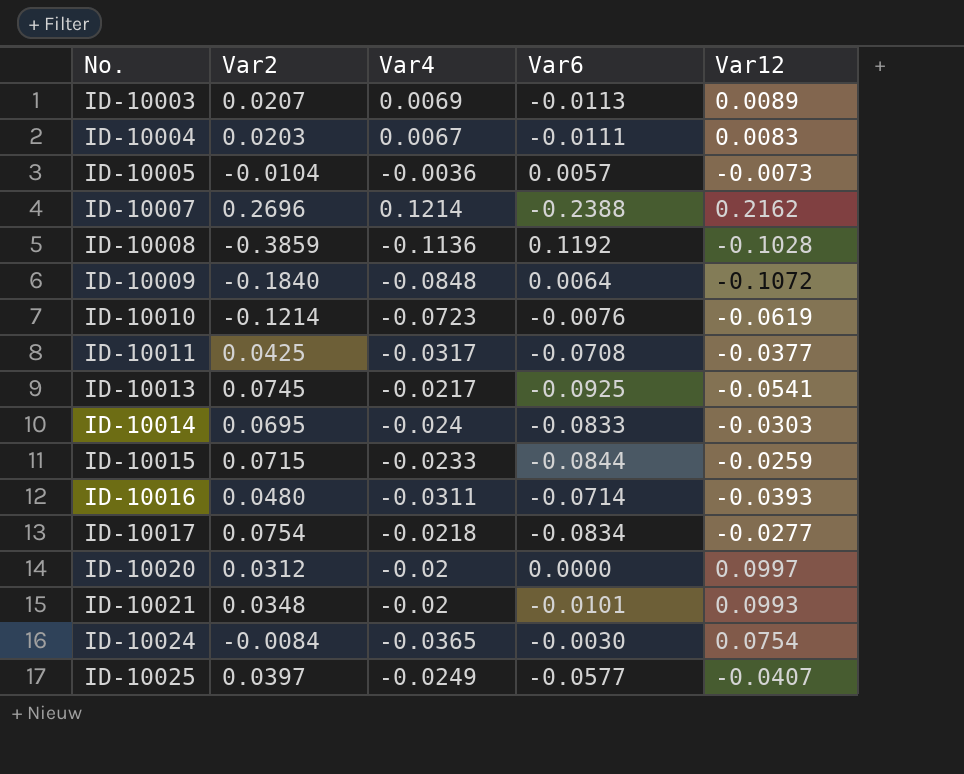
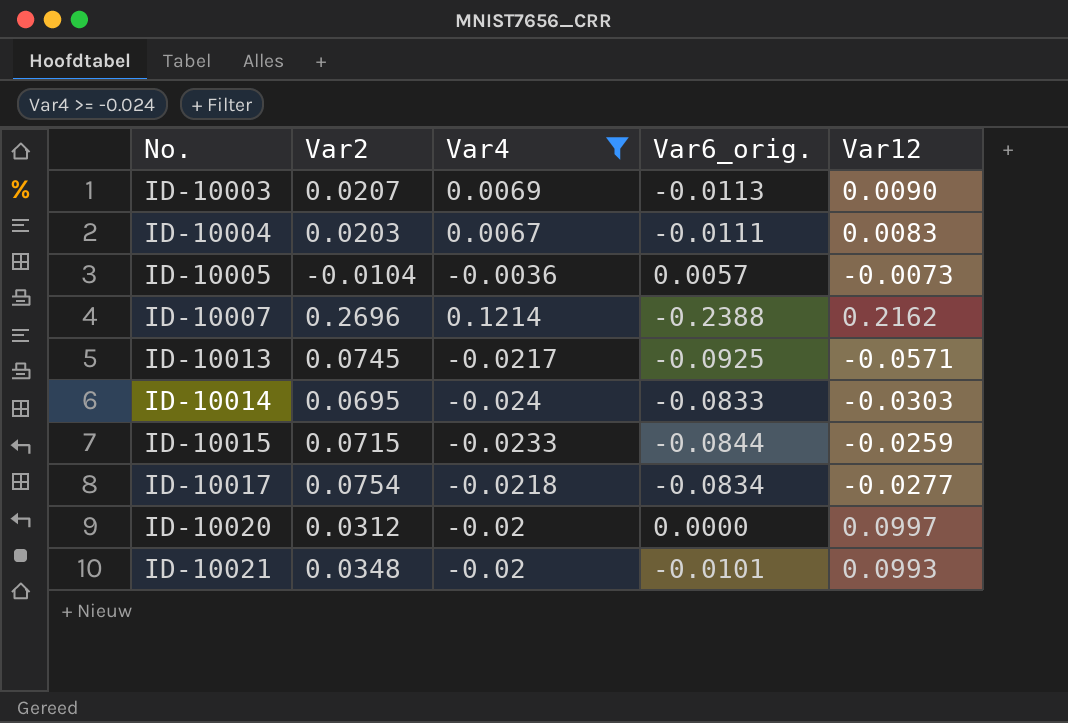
filter: none -> Var4 >= -0.024
column name: Var6 -> Var6_orig.
ID-10003 | Var12: 0.0089 -> 0.0090
ID-10013 | Var12: -0.0541 -> -0.0571

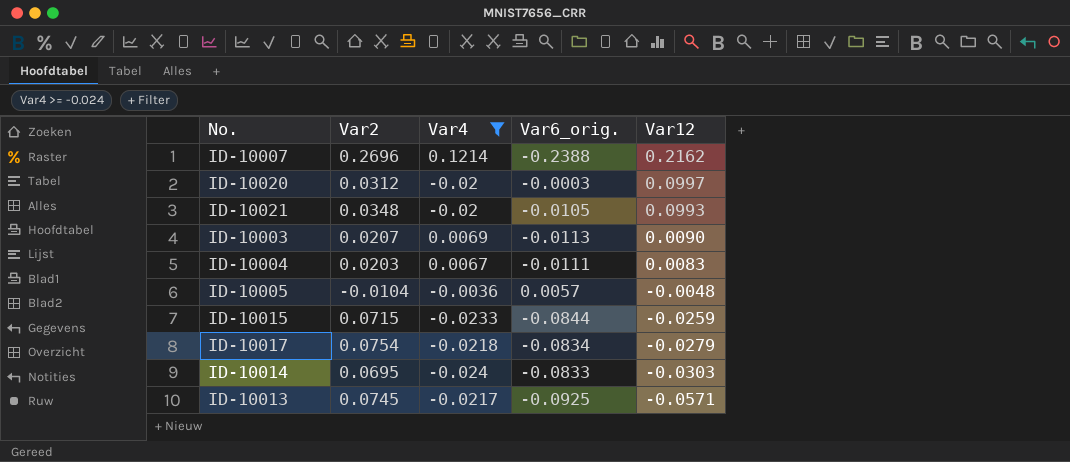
row order: No. ascending -> Var12 descending
ID-10020 | Var6_orig.: 0.0000 -> -0.0003
ID-10021 | Var6_orig.: -0.0101 -> -0.0105
ID-10005 | Var12: -0.0073 -> -0.0048
ID-10017 | Var12: -0.0277 -> -0.0279

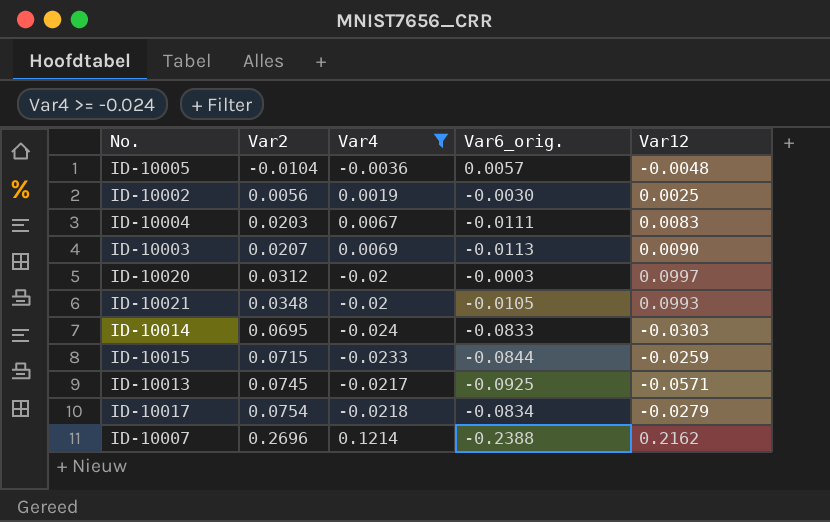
row order: Var12 descending -> Var2 ascending
row ID-10002: none -> 0.0056 | 0.0019 | -0.0030 | 0.0025

